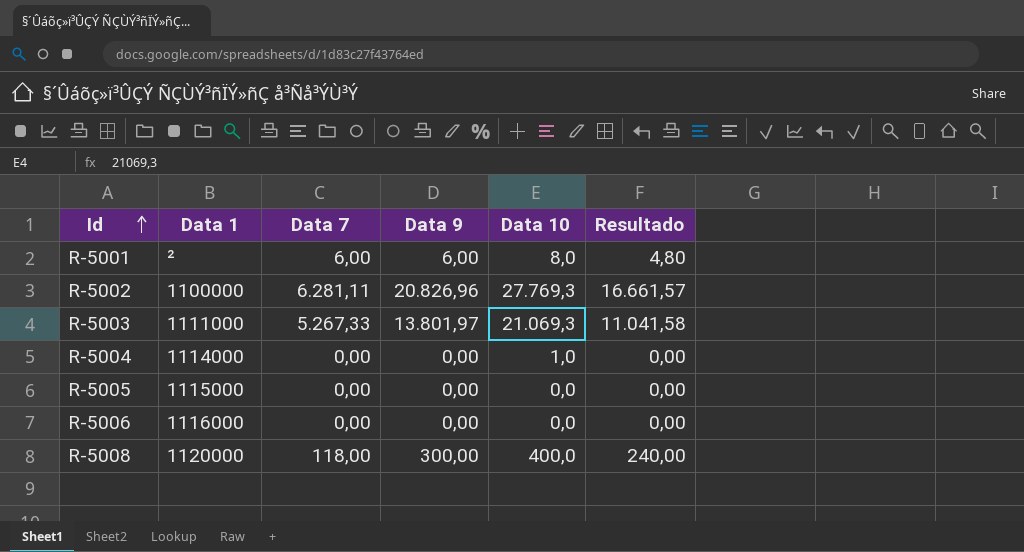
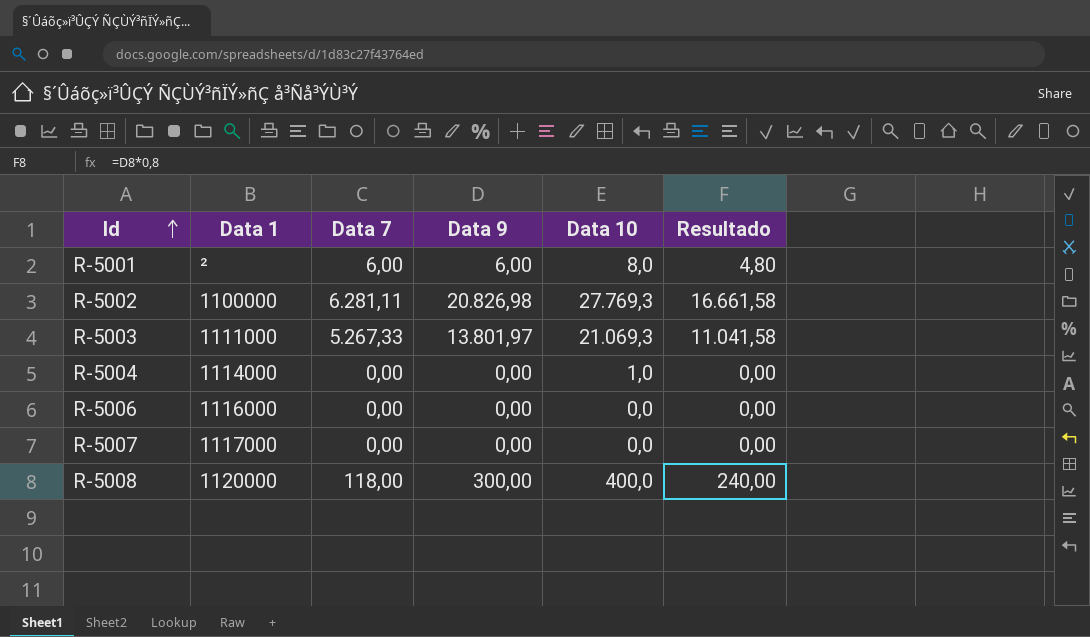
row R-5005: 1115000 | 0,00 | 0,00 | 0,0 | 0,00 -> none
R-5002 | Data 9: 20.826,96 -> 20.826,98
R-5002 | Resultado: 16.661,57 -> 16.661,58
row R-5007: none -> 1117000 | 0,00 | 0,00 | 0,0 | 0,00

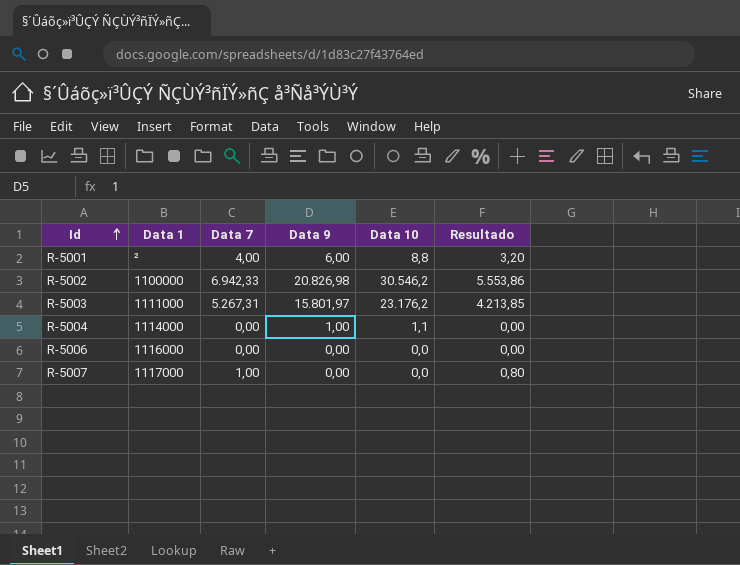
column Resultado | formula: [Data 9] * 0,8 -> [Data 7] * 0,8
row R-5008: 1120000 | 118,00 | 300,00 | 400,0 | 240,00 -> none
R-5001 | Data 7: 6,00 -> 4,00
R-5001 | Data 10: 8,0 -> 8,8
R-5002 | Data 7: 6.281,11 -> 6.942,33
R-5002 | Data 10: 27.769,3 -> 30.546,2
R-5003 | Data 7: 5.267,33 -> 5.267,31
R-5003 | Data 9: 13.801,97 -> 15.801,97
R-5003 | Data 10: 21.069,3 -> 23.176,2
R-5004 | Data 9: 0,00 -> 1,00
R-5004 | Data 10: 1,0 -> 1,1
R-5007 | Data 7: 0,00 -> 1,00

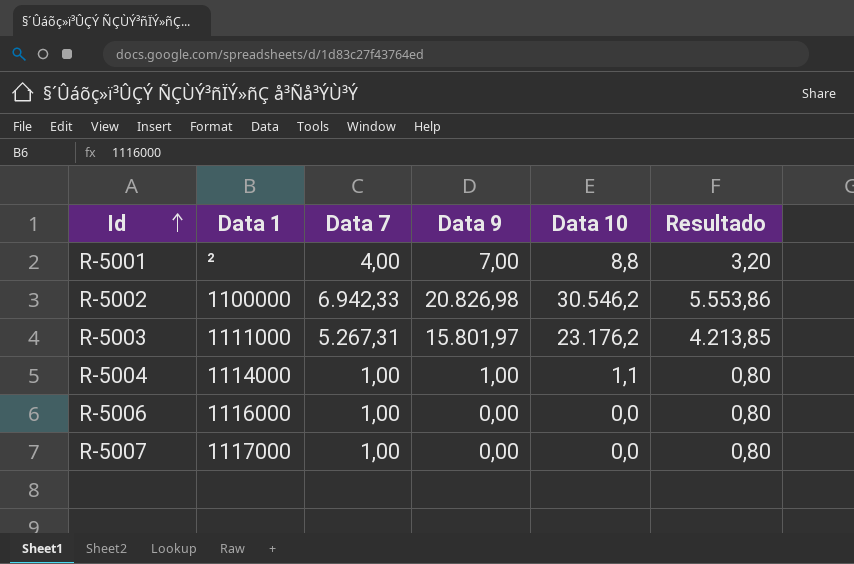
R-5001 | Data 9: 6,00 -> 7,00
R-5004 | Data 7: 0,00 -> 1,00
R-5004 | Resultado: 0,00 -> 0,80
R-5006 | Data 7: 0,00 -> 1,00
R-5006 | Resultado: 0,00 -> 0,80

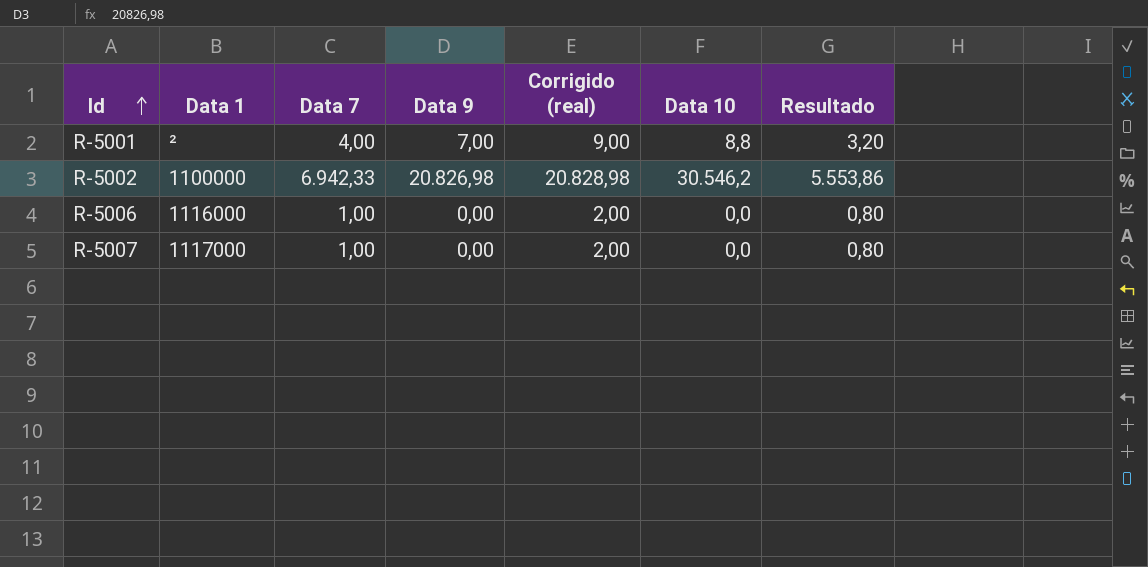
column Corrigido (real) | formula: none -> [Data 9] + 2
row R-5003: 1111000 | 5.267,31 | 15.801,97 | 23.176,2 | 4.213,85 -> none
row R-5004: 1114000 | 1,00 | 1,00 | 1,1 | 0,80 -> none

